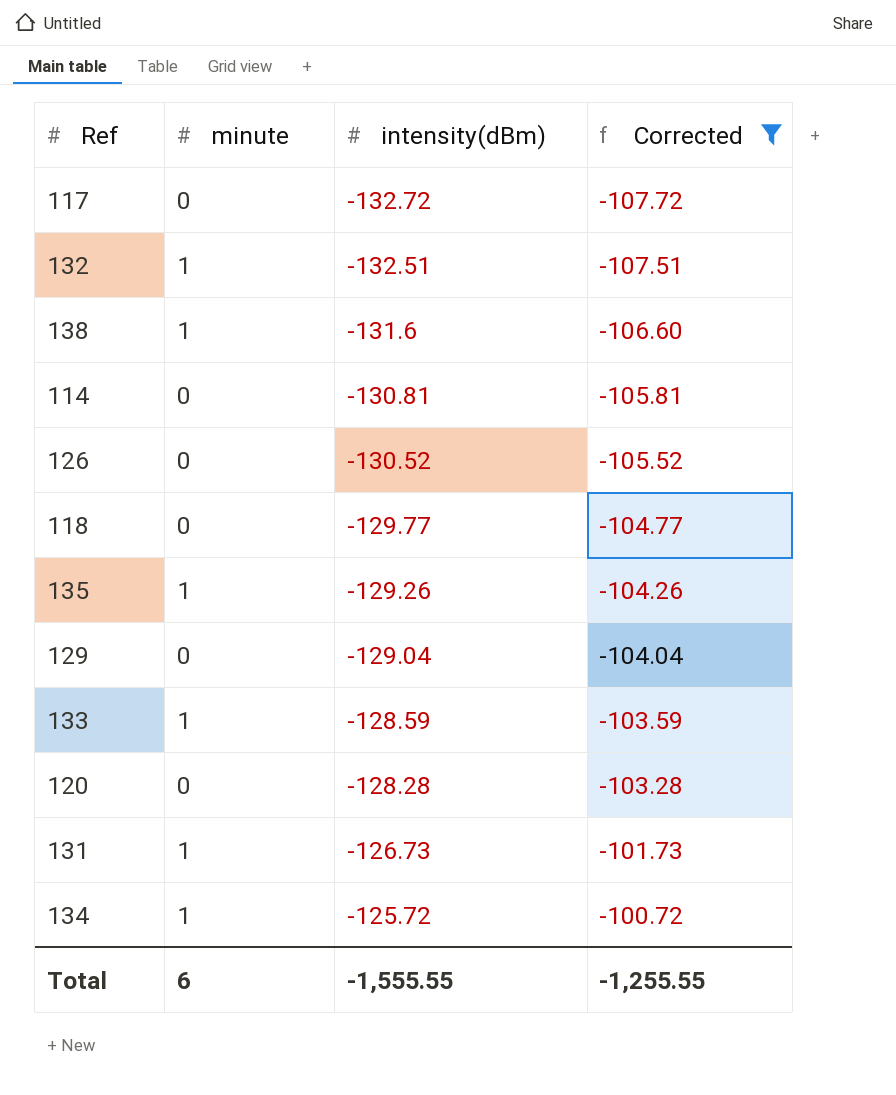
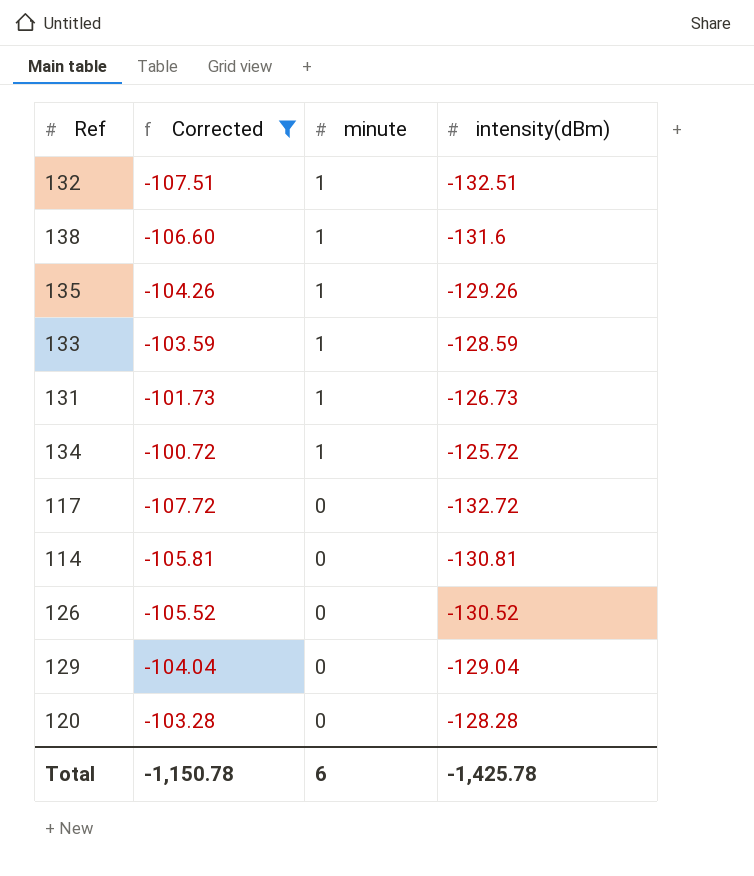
row order: intensity(dBm) ascending -> minute descending
column Corrected | position: 4 -> 2
row 118: 0 | -129.77 | -104.77 -> none
Total | Corrected: -1,255.55 -> -1,150.78
Total | intensity(dBm): -1,555.55 -> -1,425.78

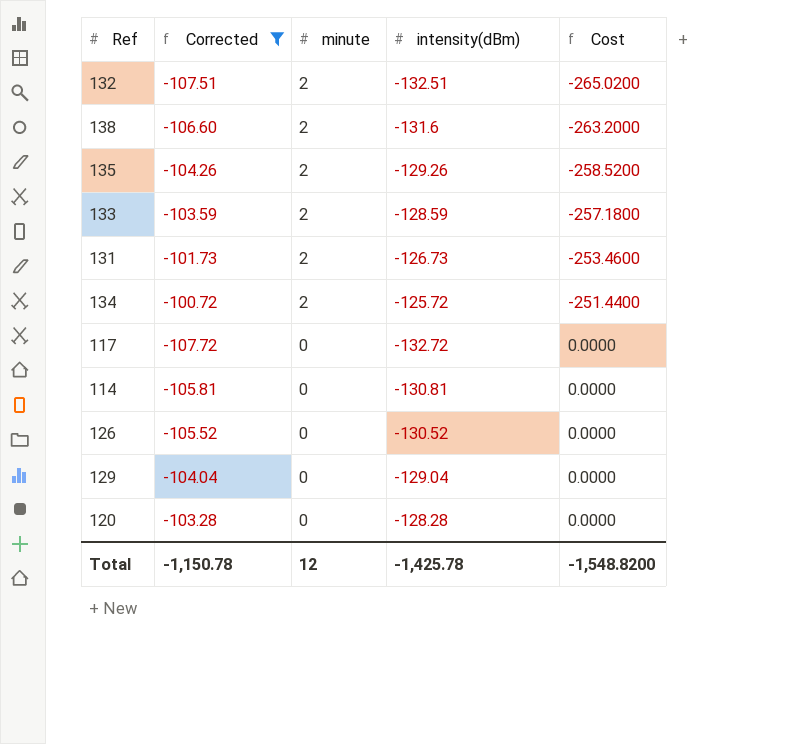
column Cost | formula: none -> [minute] * [intensity(dBm)]
132 | minute: 1 -> 2
138 | minute: 1 -> 2
135 | minute: 1 -> 2
133 | minute: 1 -> 2
131 | minute: 1 -> 2
134 | minute: 1 -> 2
Total | minute: 6 -> 12

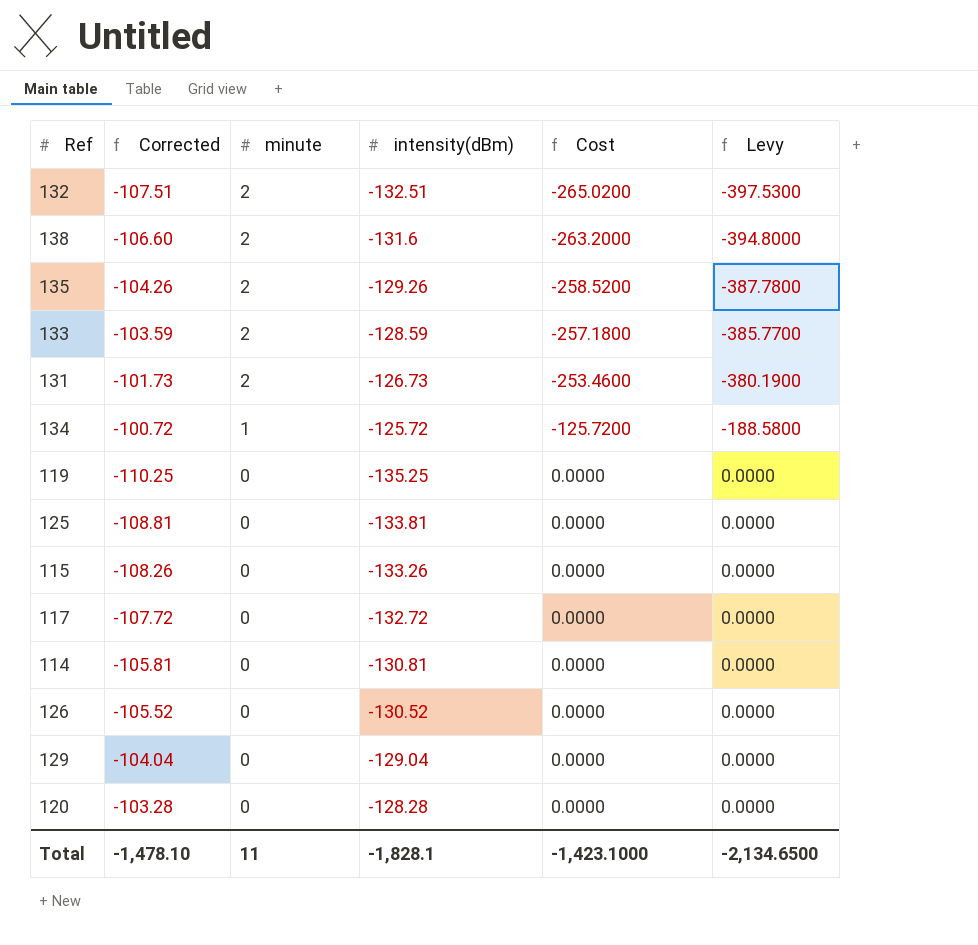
filter: Corrected >= -107.72 -> none
column Levy | formula: none -> [Cost] * 1.5
134 | minute: 2 -> 1
134 | Cost: -251.4400 -> -125.7200
Total | Corrected: -1,150.78 -> -1,478.10
Total | minute: 12 -> 11
Total | intensity(dBm): -1,425.78 -> -1,828.1
Total | Cost: -1,548.8200 -> -1,423.1000

